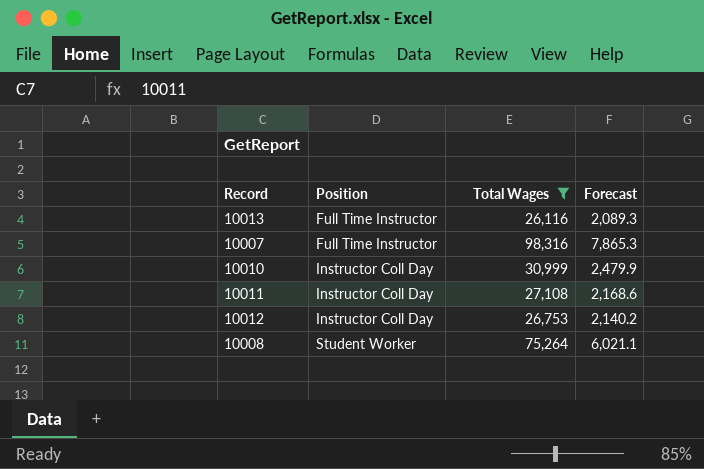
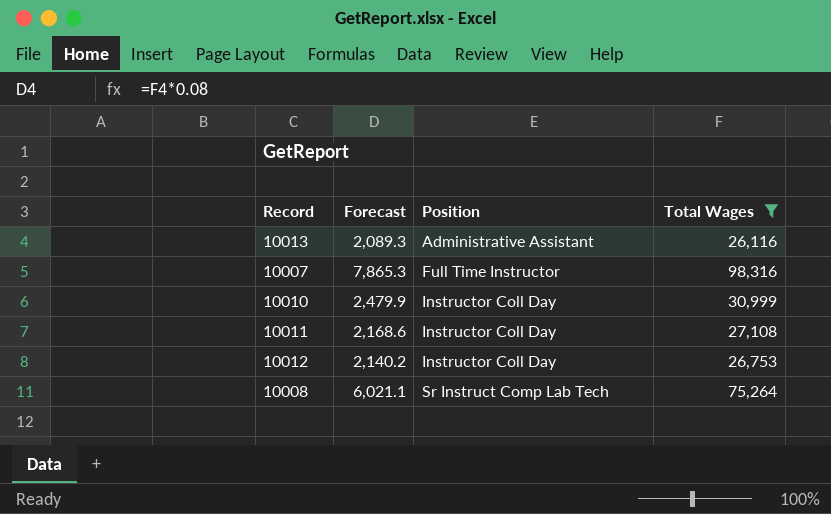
column Forecast | position: 4 -> 2
10013 | Position: Full Time Instructor -> Administrative Assistant
10008 | Position: Student Worker -> Sr Instruct Comp Lab Tech

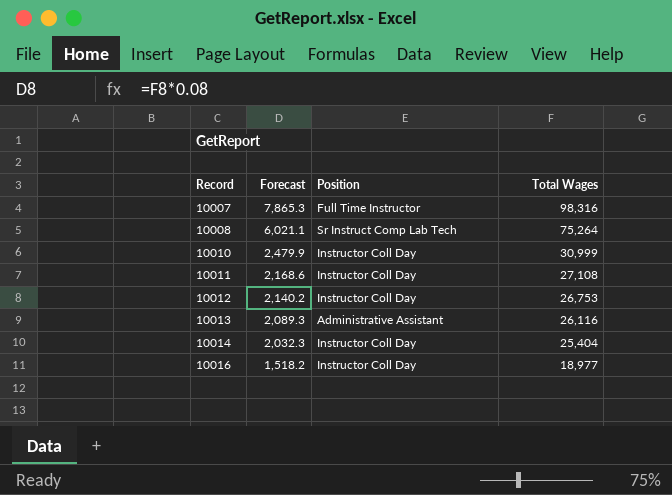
filter: Total Wages >= 26,116 -> none
row order: Position ascending -> Record ascending

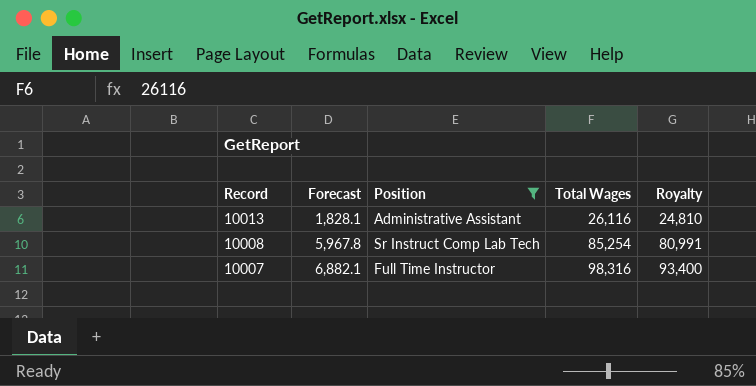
filter: none -> Position != Instructor Coll Day
row order: Record ascending -> Record descending
column Forecast | formula: [Total Wages] * 0.08 -> [Total Wages] * 0.07
column Royalty | formula: none -> [Total Wages] * 0.95
10008 | Total Wages: 75,264 -> 85,254

